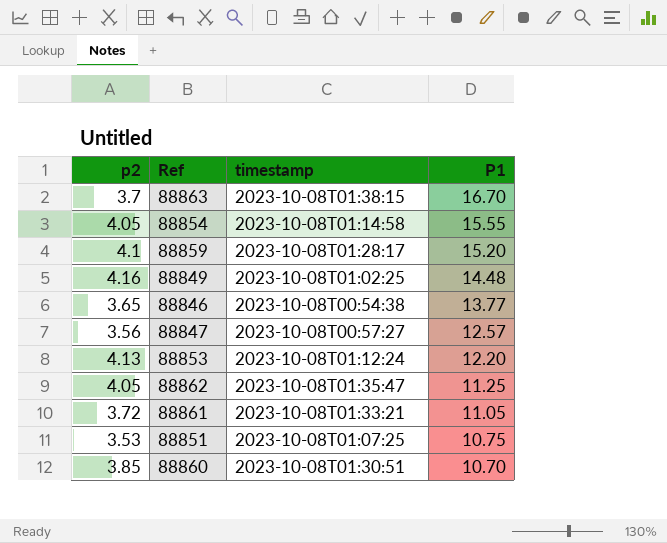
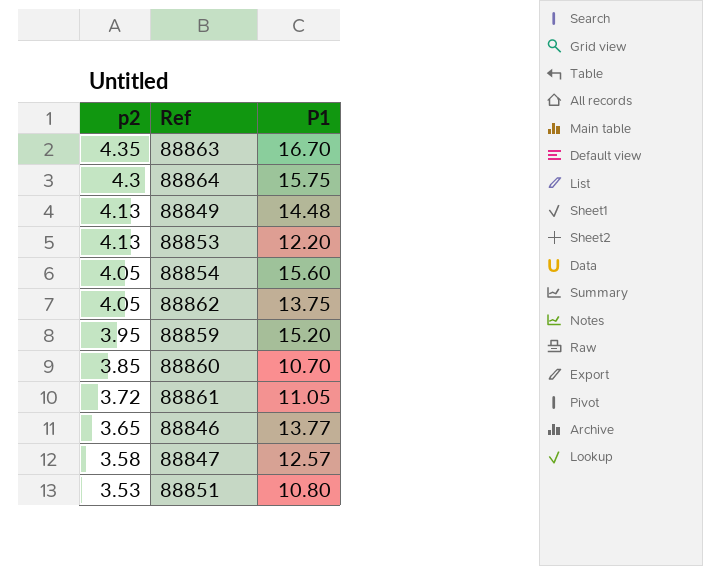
row order: P1 descending -> p2 descending
column timestamp | position: 3 -> none
88863 | p2: 3.7 -> 4.35
row 88864: none -> 4.3 | 15.75
88849 | p2: 4.16 -> 4.13
88854 | P1: 15.55 -> 15.60
88862 | P1: 11.25 -> 13.75
88859 | p2: 4.1 -> 3.95
88847 | p2: 3.56 -> 3.58
88851 | P1: 10.75 -> 10.80

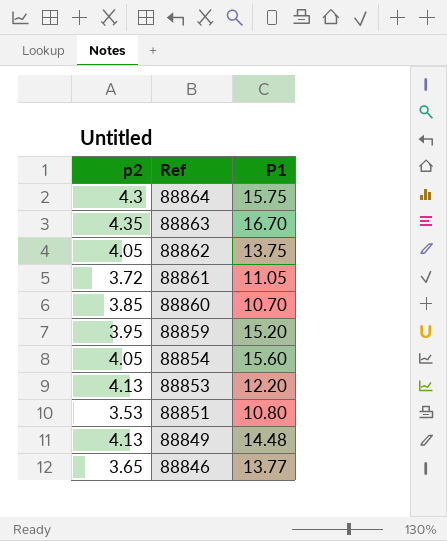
row order: p2 descending -> Ref descending
row 88847: 3.58 | 12.57 -> none

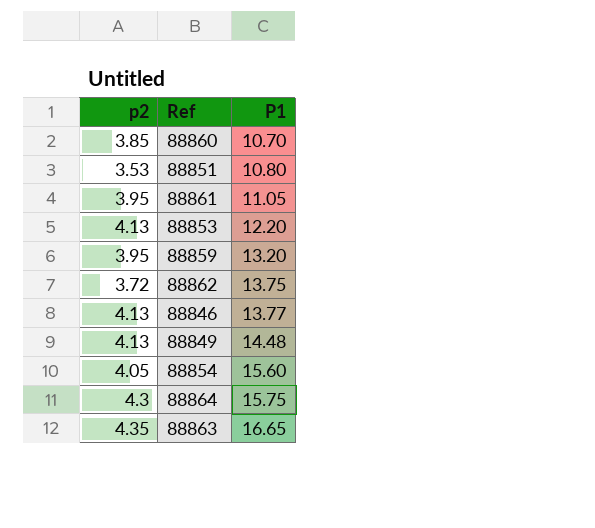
row order: Ref descending -> P1 ascending
88861 | p2: 3.72 -> 3.95
88859 | P1: 15.20 -> 13.20
88862 | p2: 4.05 -> 3.72
88846 | p2: 3.65 -> 4.13
88863 | P1: 16.70 -> 16.65

